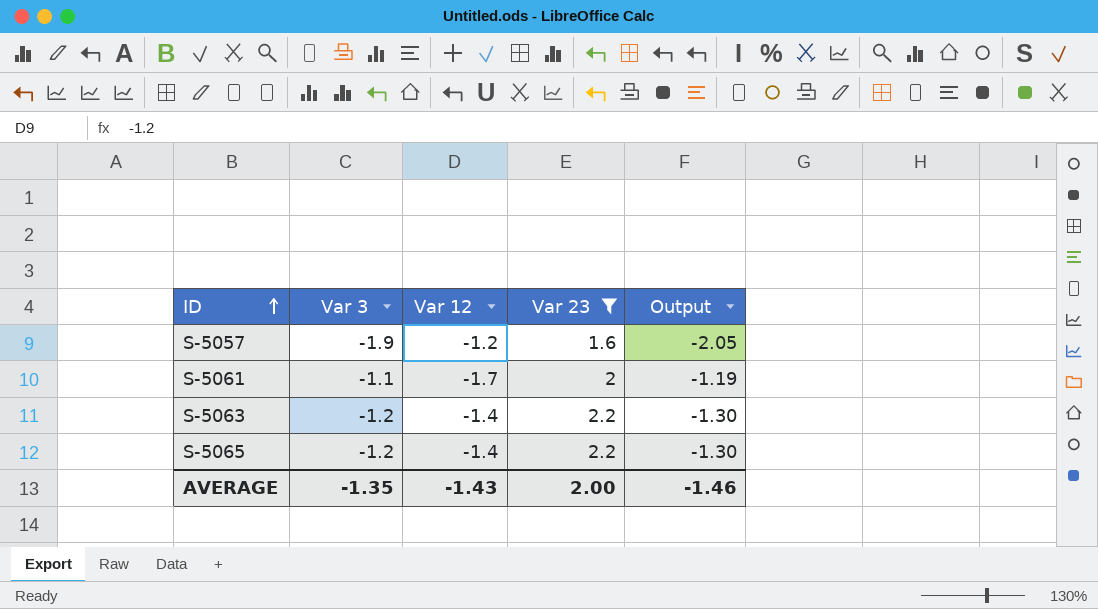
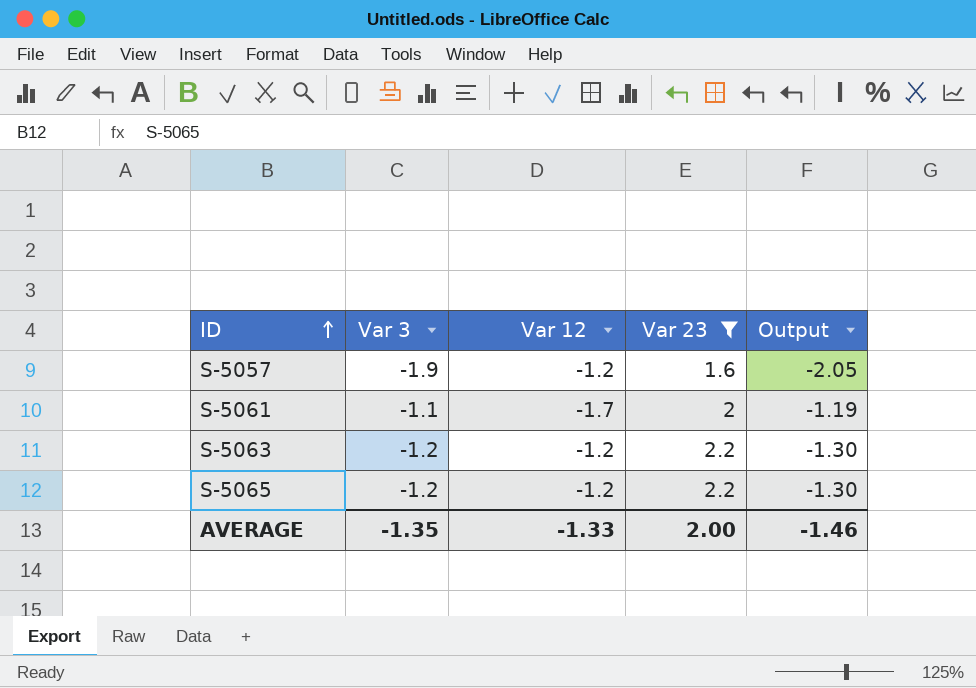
S-5063 | Var 12: -1.4 -> -1.2
S-5065 | Var 12: -1.4 -> -1.2
AVERAGE | Var 12: -1.43 -> -1.33

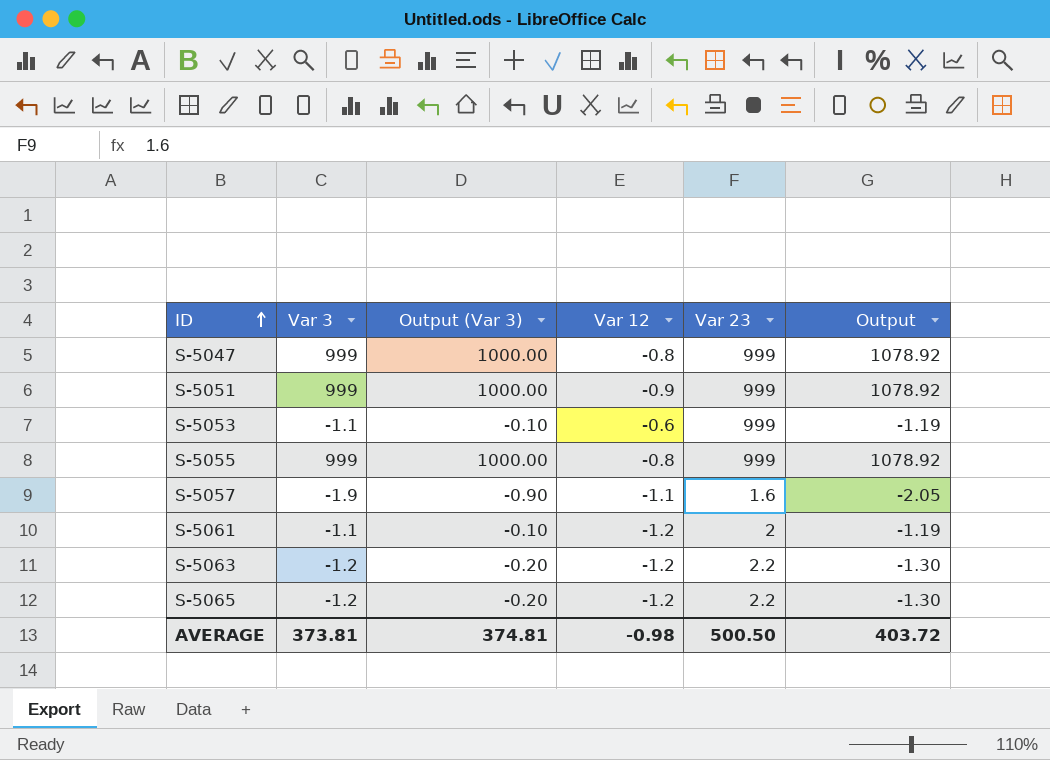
filter: Var 23 != 999 -> none
column Output (Var 3) | formula: none -> [Var 3] + 1
S-5057 | Var 12: -1.2 -> -1.1
S-5061 | Var 12: -1.7 -> -1.2
AVERAGE | Var 3: -1.35 -> 373.81
AVERAGE | Var 12: -1.33 -> -0.98
AVERAGE | Var 23: 2.00 -> 500.50
AVERAGE | Output: -1.46 -> 403.72

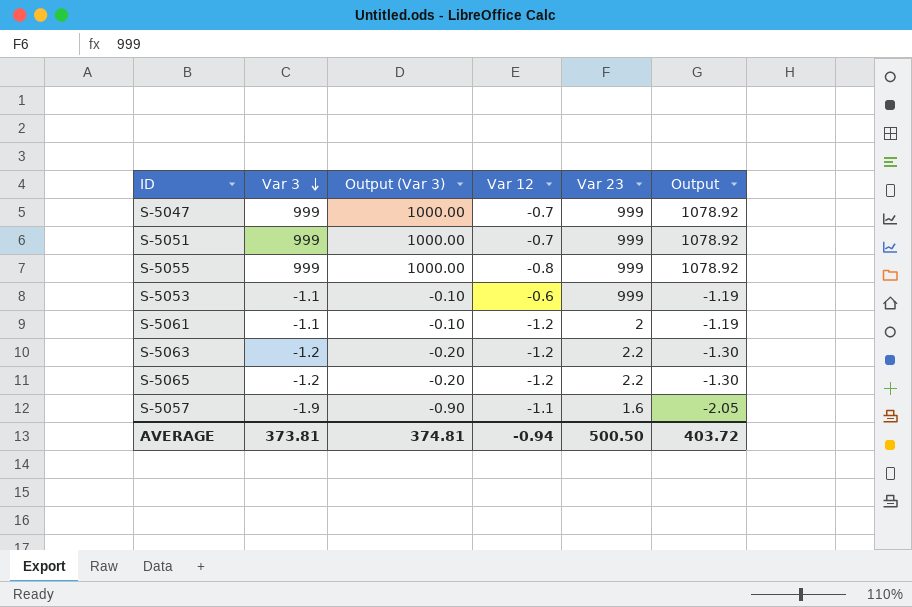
row order: ID ascending -> Var 3 descending
S-5047 | Var 12: -0.8 -> -0.7
S-5051 | Var 12: -0.9 -> -0.7
AVERAGE | Var 12: -0.98 -> -0.94

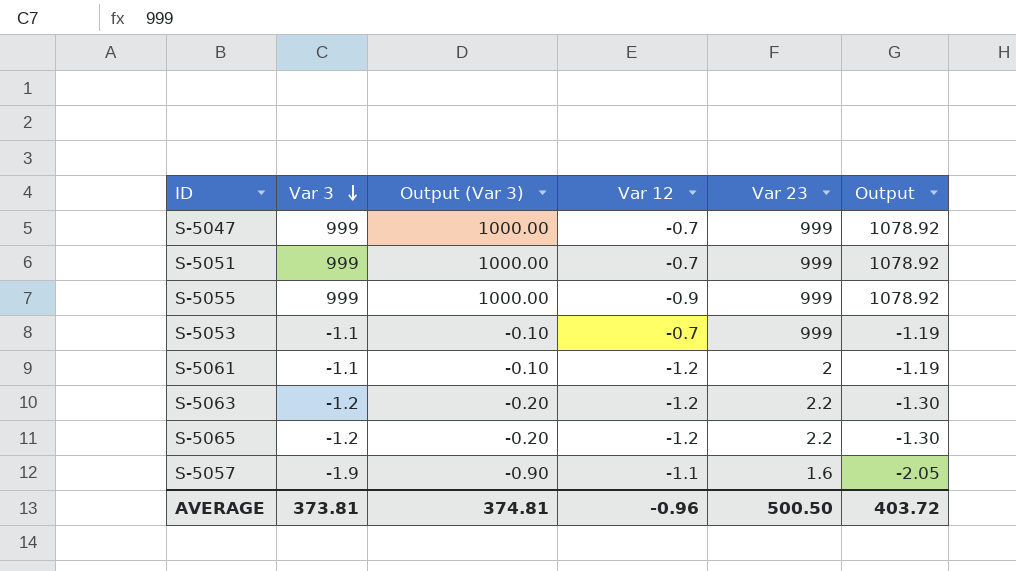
S-5055 | Var 12: -0.8 -> -0.9
S-5053 | Var 12: -0.6 -> -0.7
AVERAGE | Var 12: -0.94 -> -0.96

